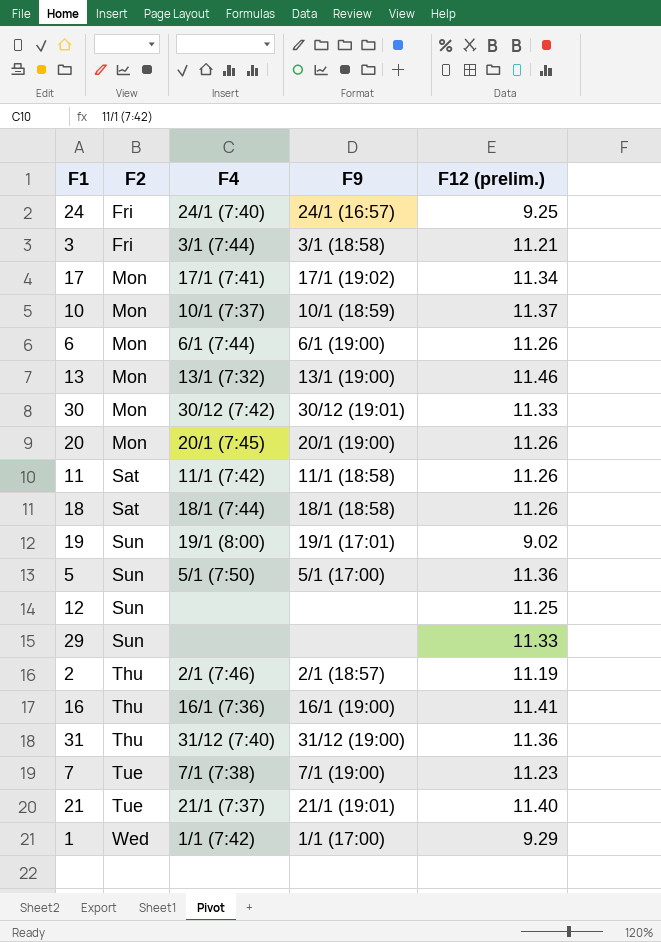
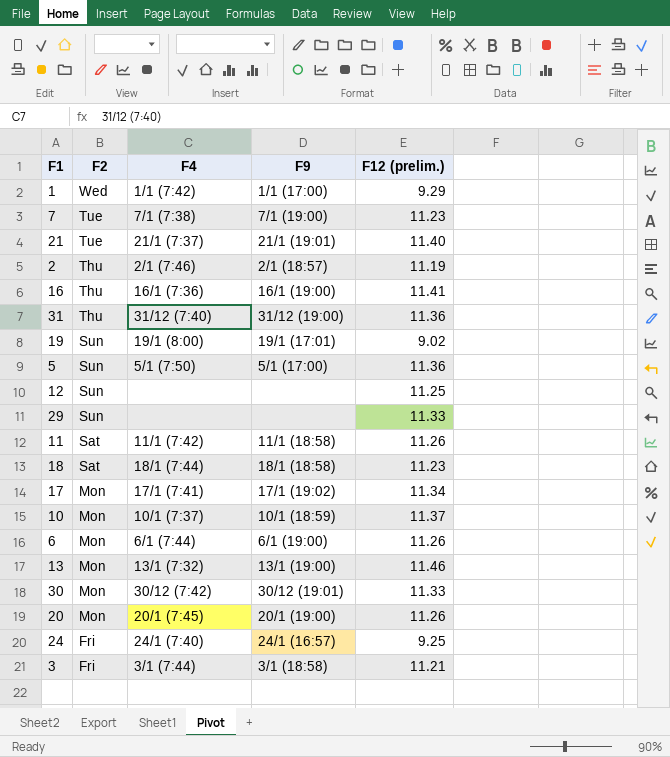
row order: F2 ascending -> F2 descending
18 | F12 (prelim.): 11.26 -> 11.23

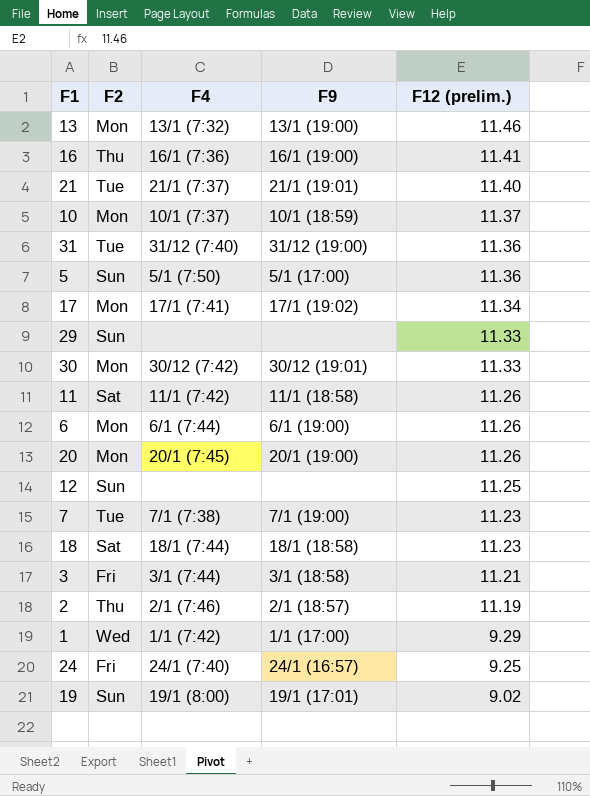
row order: F2 descending -> F12 (prelim.) descending
31 | F2: Thu -> Tue

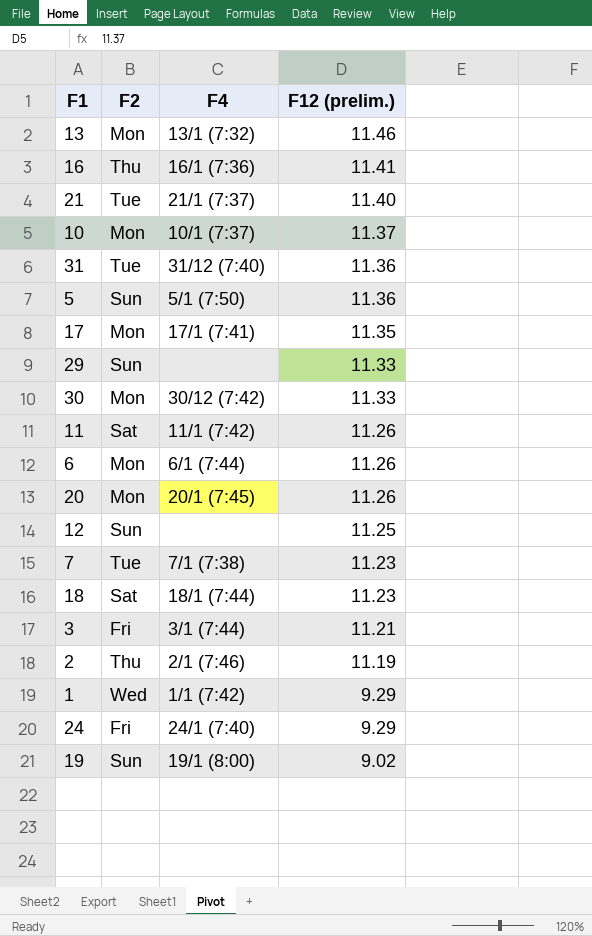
column F9 | position: 4 -> none
17 | F12 (prelim.): 11.34 -> 11.35
24 | F12 (prelim.): 9.25 -> 9.29

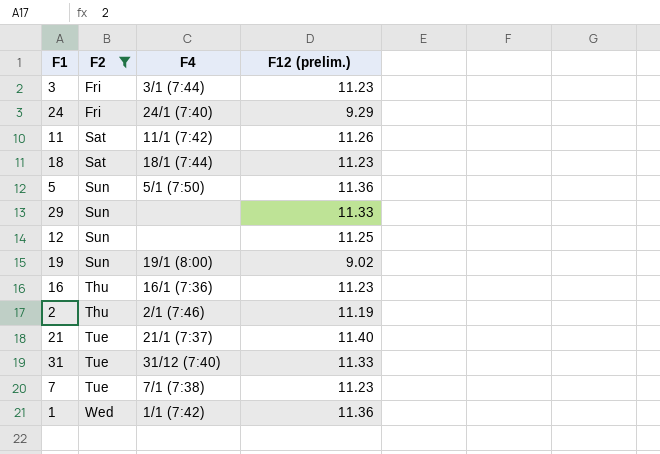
filter: none -> F2 != Mon
row order: F12 (prelim.) descending -> F2 ascending
3 | F12 (prelim.): 11.21 -> 11.23
16 | F12 (prelim.): 11.41 -> 11.23
31 | F12 (prelim.): 11.36 -> 11.33
1 | F12 (prelim.): 9.29 -> 11.36

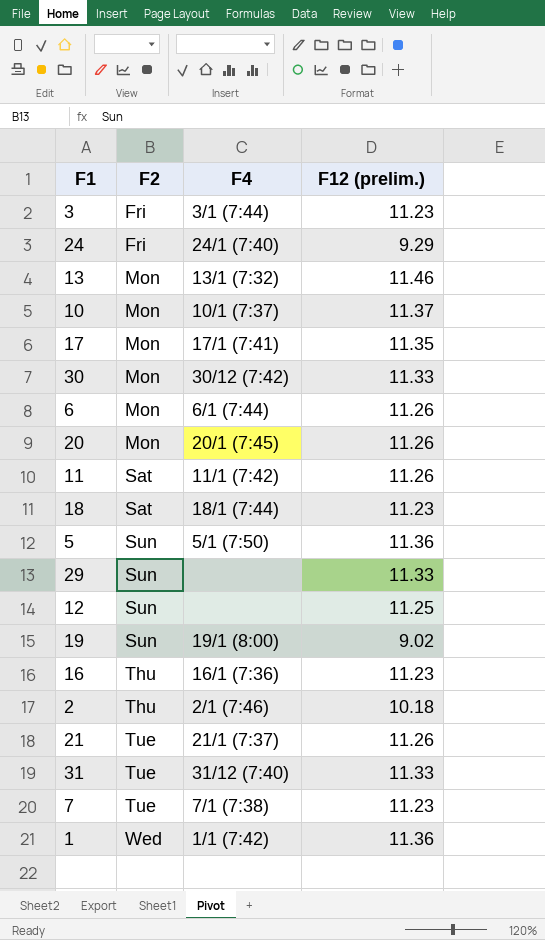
filter: F2 != Mon -> none
2 | F12 (prelim.): 11.19 -> 10.18
21 | F12 (prelim.): 11.40 -> 11.26

